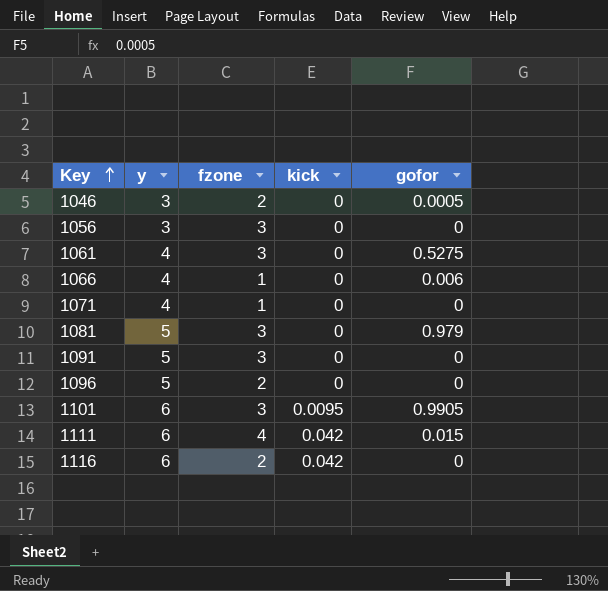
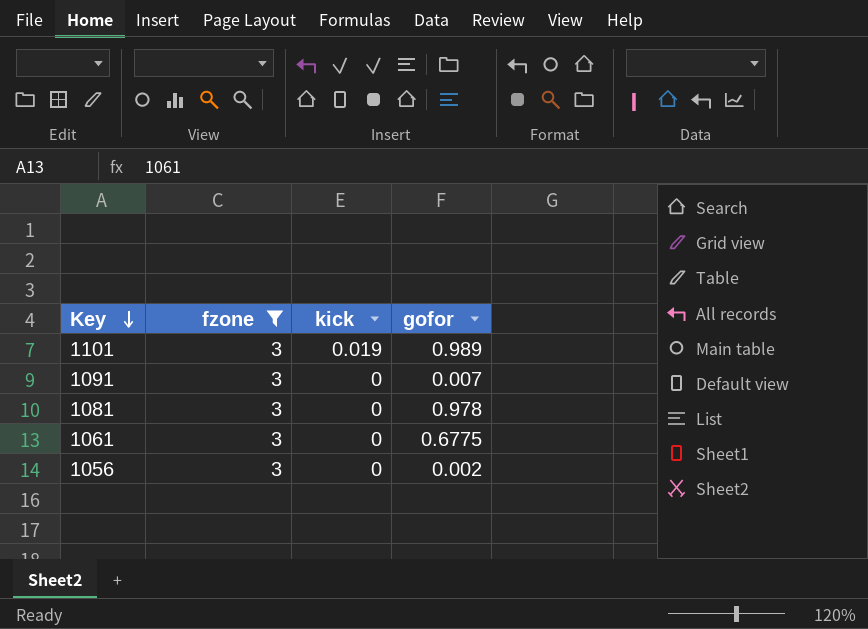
filter: none -> fzone = 3
row order: Key ascending -> Key descending
column y | position: 2 -> none
1101 | kick: 0.0095 -> 0.019
1101 | gofor: 0.9905 -> 0.989
1091 | gofor: 0 -> 0.007
1081 | gofor: 0.979 -> 0.978
1061 | gofor: 0.5275 -> 0.6775
1056 | gofor: 0 -> 0.002

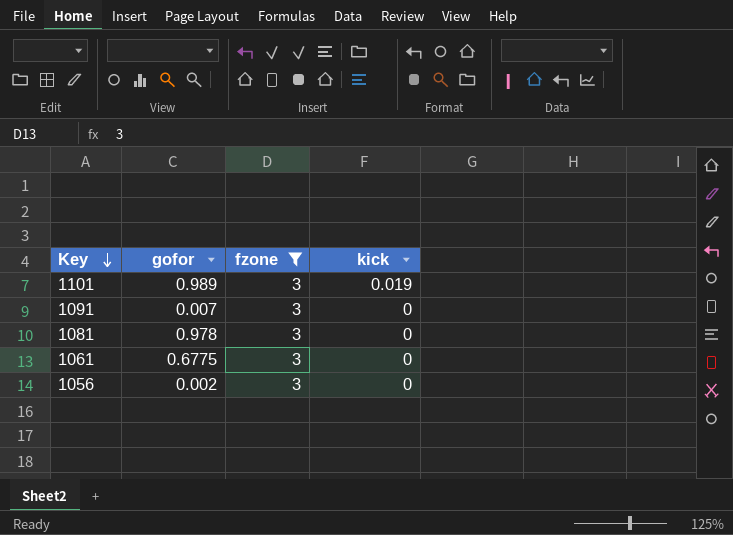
column gofor | position: 4 -> 2

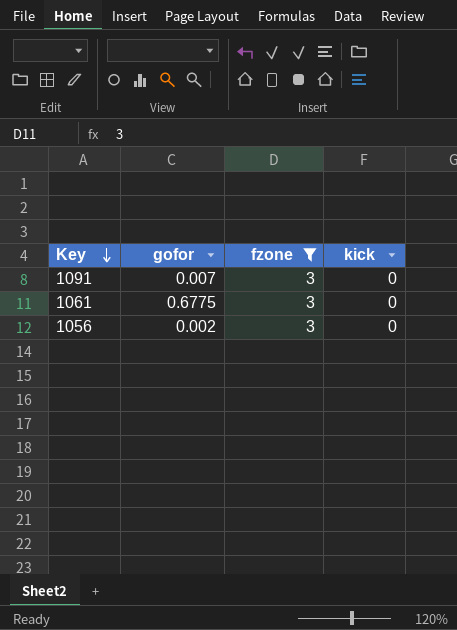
row 1101: 0.989 | 3 | 0.019 -> none
row 1081: 0.978 | 3 | 0 -> none

